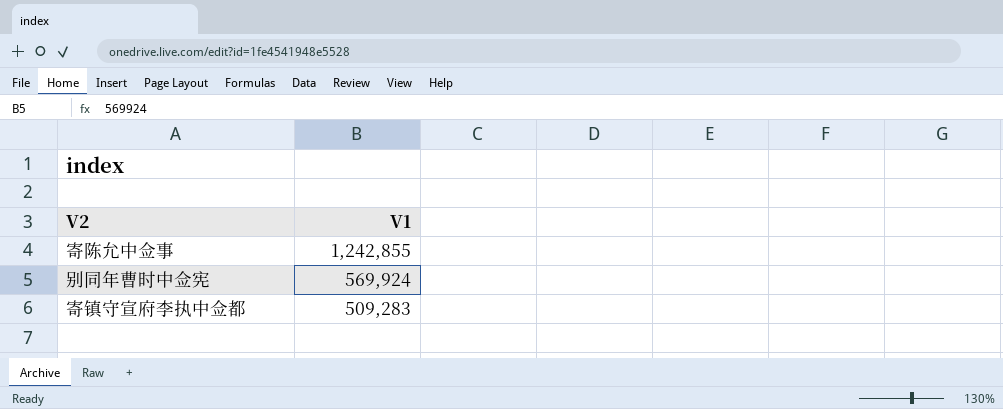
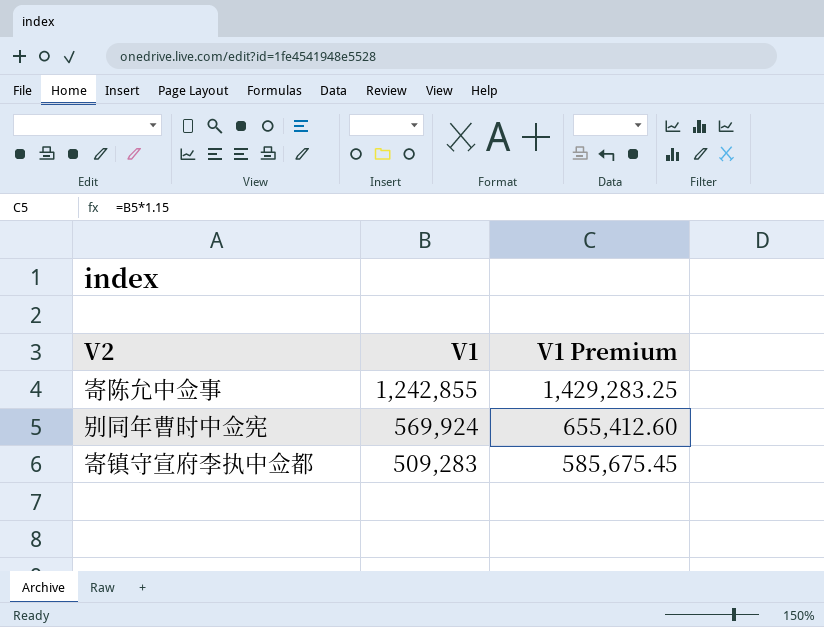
column V1 Premium | formula: none -> [V1] * 1.15

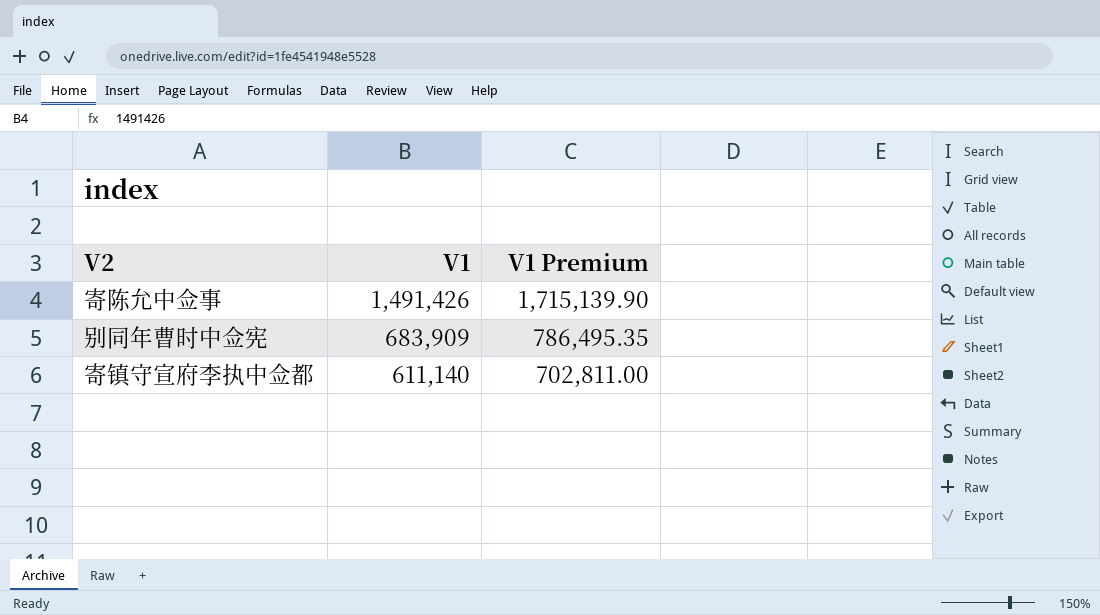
寄陈允中佥事 | V1: 1,242,855 -> 1,491,426
寄陈允中佥事 | V1 Premium: 1,429,283.25 -> 1,715,139.90
别同年曹时中佥宪 | V1: 569,924 -> 683,909
别同年曹时中佥宪 | V1 Premium: 655,412.60 -> 786,495.35
寄镇守宣府李执中佥都 | V1: 509,283 -> 611,140
寄镇守宣府李执中佥都 | V1 Premium: 585,675.45 -> 702,811.00

